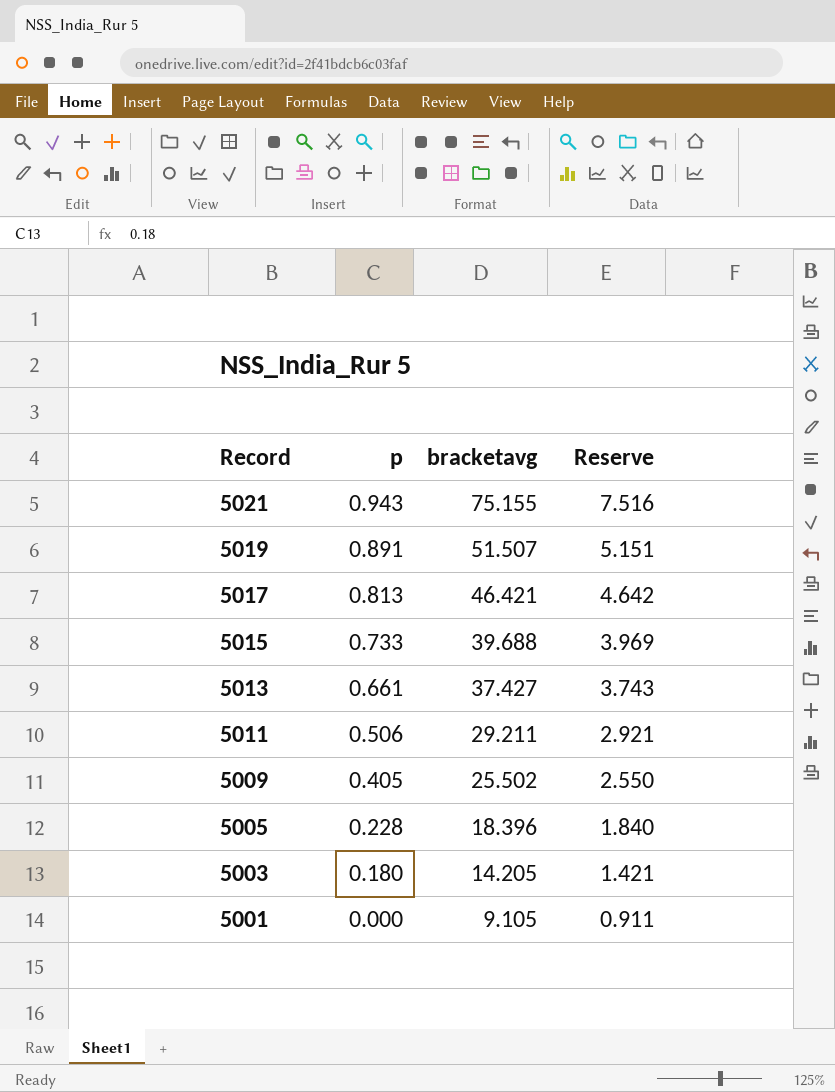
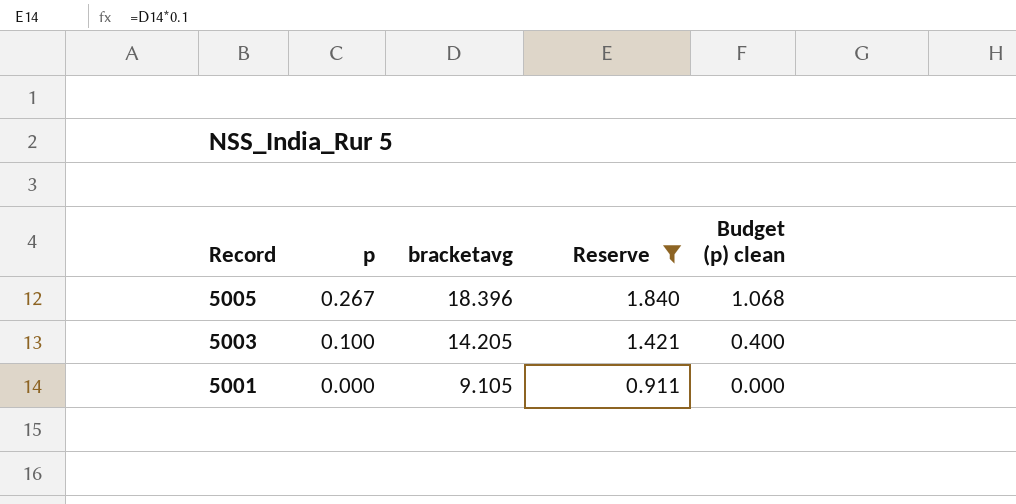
filter: none -> Reserve <= 1.840
column Budget (p) clean | formula: none -> [p] * 4
5005 | p: 0.228 -> 0.267
5003 | p: 0.180 -> 0.100

